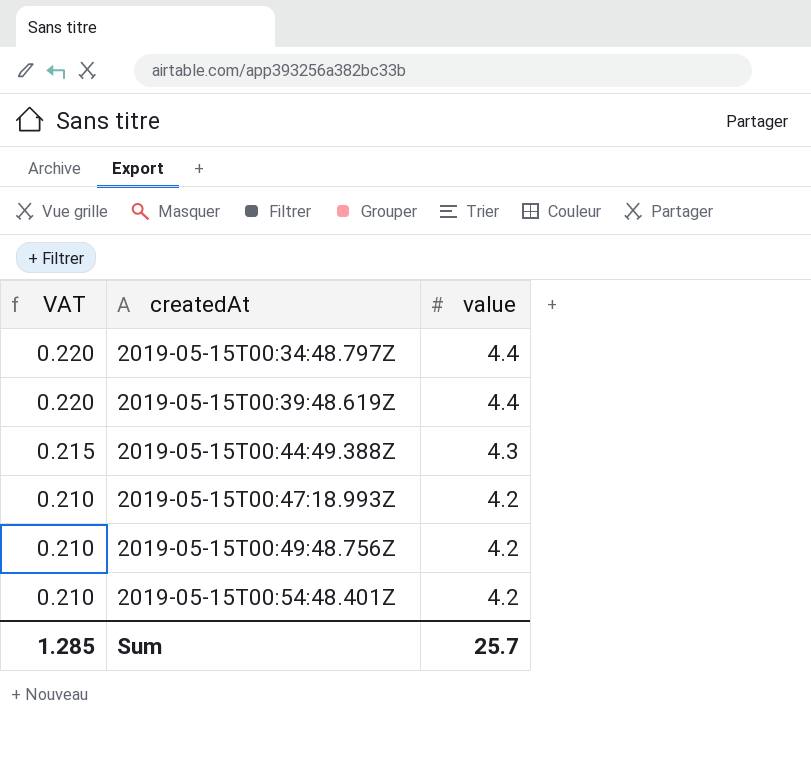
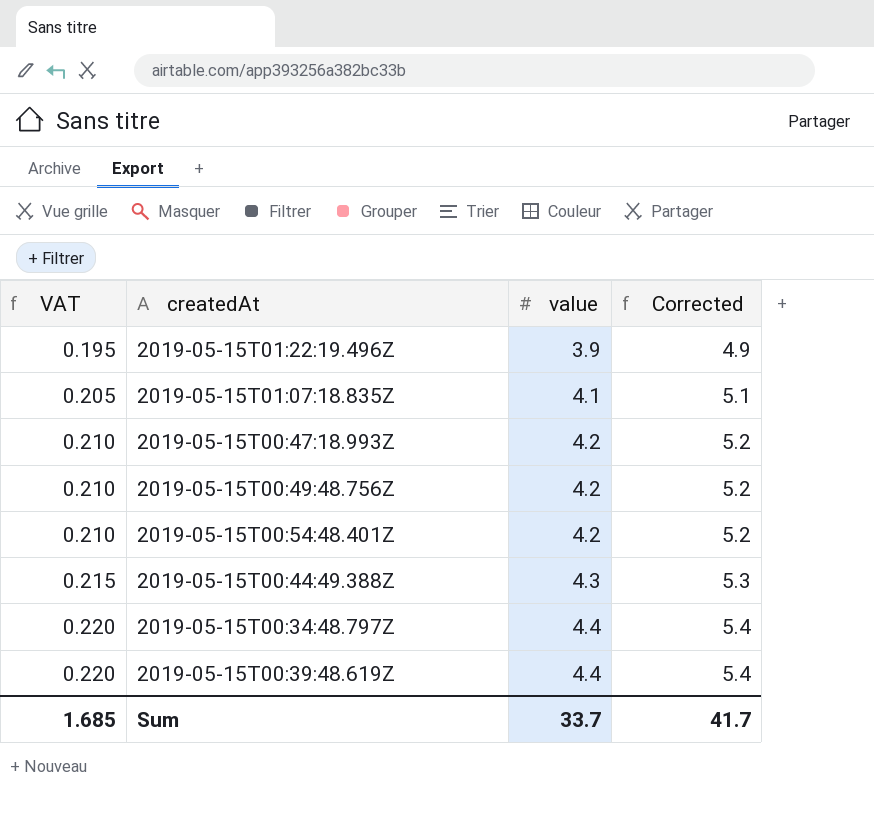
row order: VAT descending -> VAT ascending
column Corrected | formula: none -> [value] + 1
row 2019-05-15T01:22:19.496Z: none -> 0.195 | 3.9 | 4.9
row 2019-05-15T01:07:18.835Z: none -> 0.205 | 4.1 | 5.1
Sum | VAT: 1.285 -> 1.685
Sum | value: 25.7 -> 33.7

